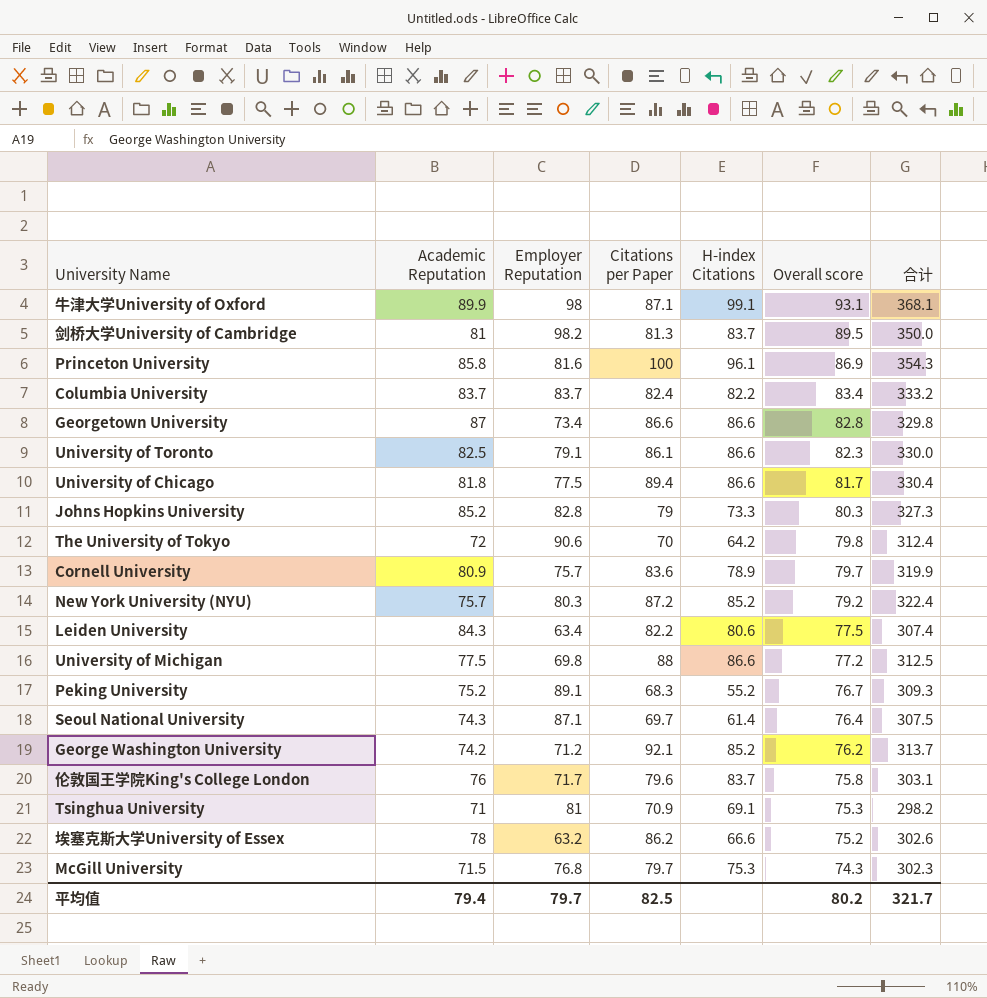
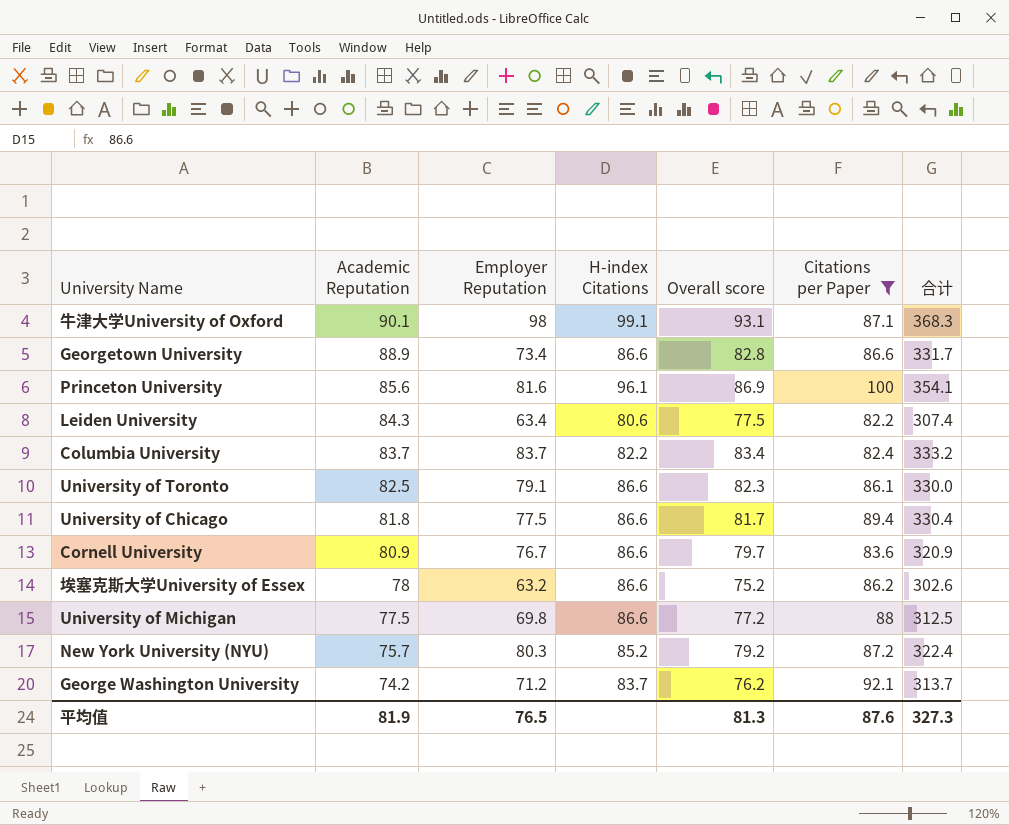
filter: none -> Citations per Paper >= 82.2
row order: Overall score descending -> Academic Reputation descending
column Citations per Paper | position: 4 -> 6
牛津大学University of Oxford | Academic Reputation: 89.9 -> 90.1
牛津大学University of Oxford | 合计: 368.1 -> 368.3
Georgetown University | Academic Reputation: 87 -> 88.9
Georgetown University | 合计: 329.8 -> 331.7
Princeton University | Academic Reputation: 85.8 -> 85.6
Princeton University | 合计: 354.3 -> 354.1
Cornell University | Employer Reputation: 75.7 -> 76.7
Cornell University | H-index Citations: 78.9 -> 86.6
Cornell University | 合计: 319.9 -> 320.9
埃塞克斯大学University of Essex | H-index Citations: 66.6 -> 86.6
George Washington University | H-index Citations: 85.2 -> 83.7
平均值 | Academic Reputation: 79.4 -> 81.9
平均值 | Employer Reputation: 79.7 -> 76.5
平均值 | Overall score: 80.2 -> 81.3
平均值 | Citations per Paper: 82.5 -> 87.6
平均值 | 合计: 321.7 -> 327.3

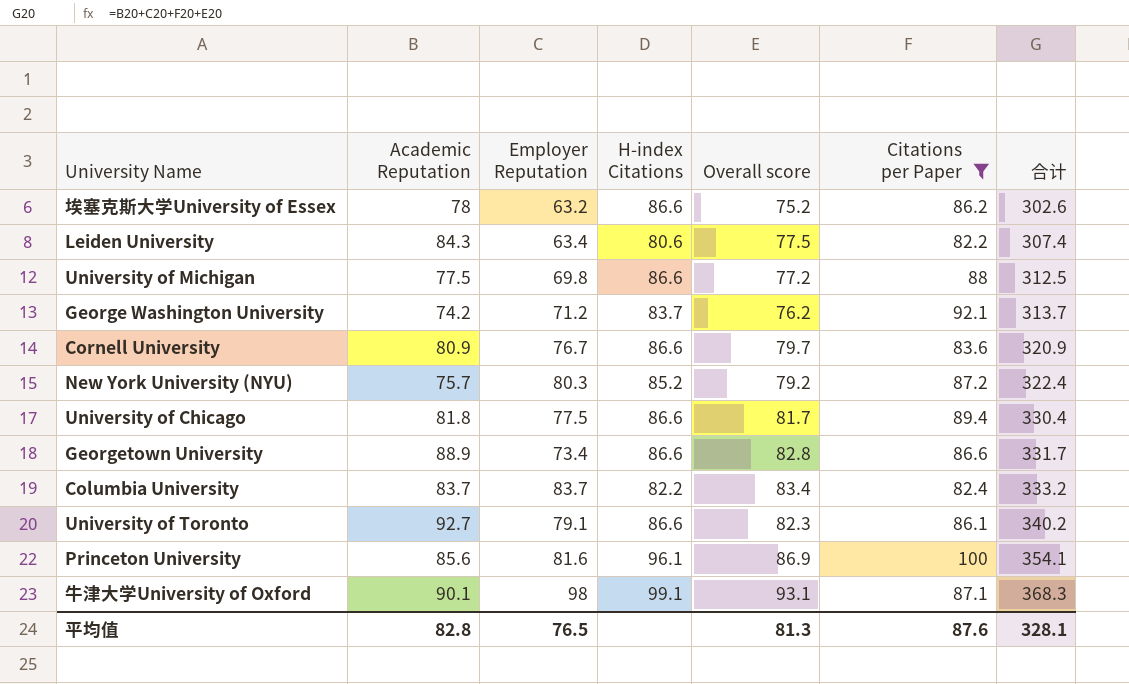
row order: Academic Reputation descending -> 合计 ascending
University of Toronto | Academic Reputation: 82.5 -> 92.7
University of Toronto | 合计: 330.0 -> 340.2
平均值 | Academic Reputation: 81.9 -> 82.8
平均值 | 合计: 327.3 -> 328.1

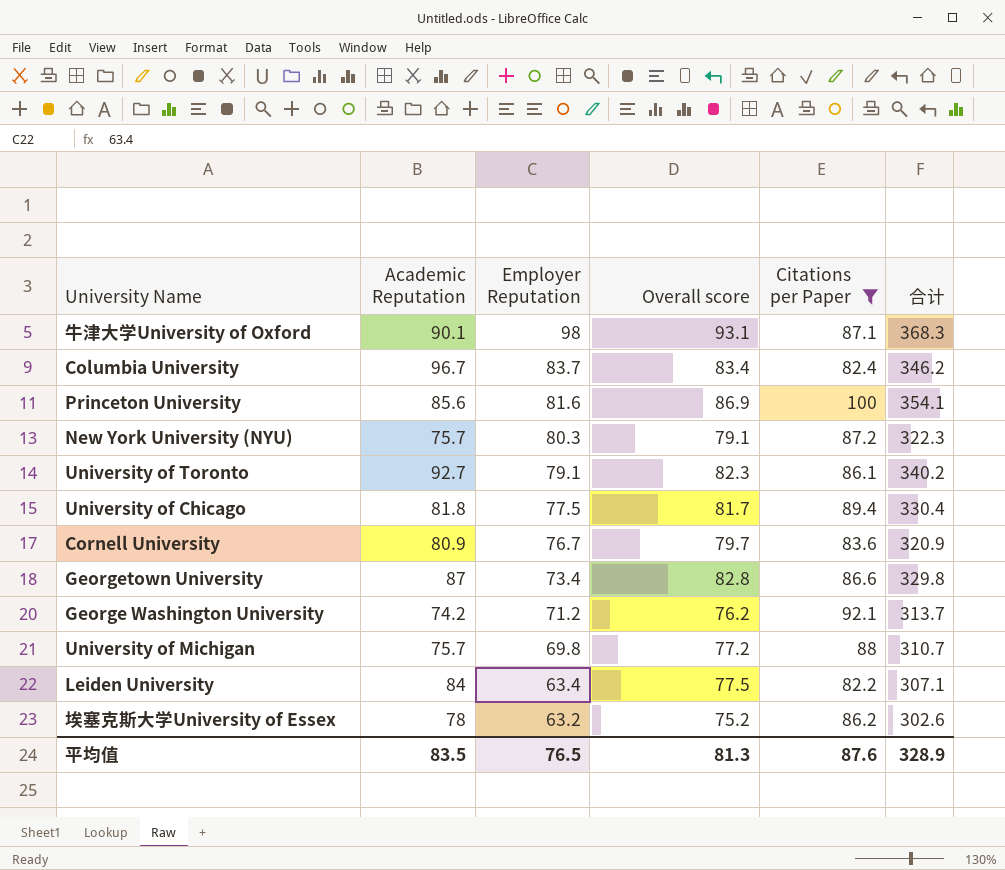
row order: 合计 ascending -> Employer Reputation descending
column H-index Citations | position: 4 -> none
Columbia University | Academic Reputation: 83.7 -> 96.7
Columbia University | 合计: 333.2 -> 346.2
New York University (NYU) | Overall score: 79.2 -> 79.1
New York University (NYU) | 合计: 322.4 -> 322.3
Georgetown University | Academic Reputation: 88.9 -> 87
Georgetown University | 合计: 331.7 -> 329.8
University of Michigan | Academic Reputation: 77.5 -> 75.7
University of Michigan | 合计: 312.5 -> 310.7
Leiden University | Academic Reputation: 84.3 -> 84
Leiden University | 合计: 307.4 -> 307.1
平均值 | Academic Reputation: 82.8 -> 83.5
平均值 | 合计: 328.1 -> 328.9

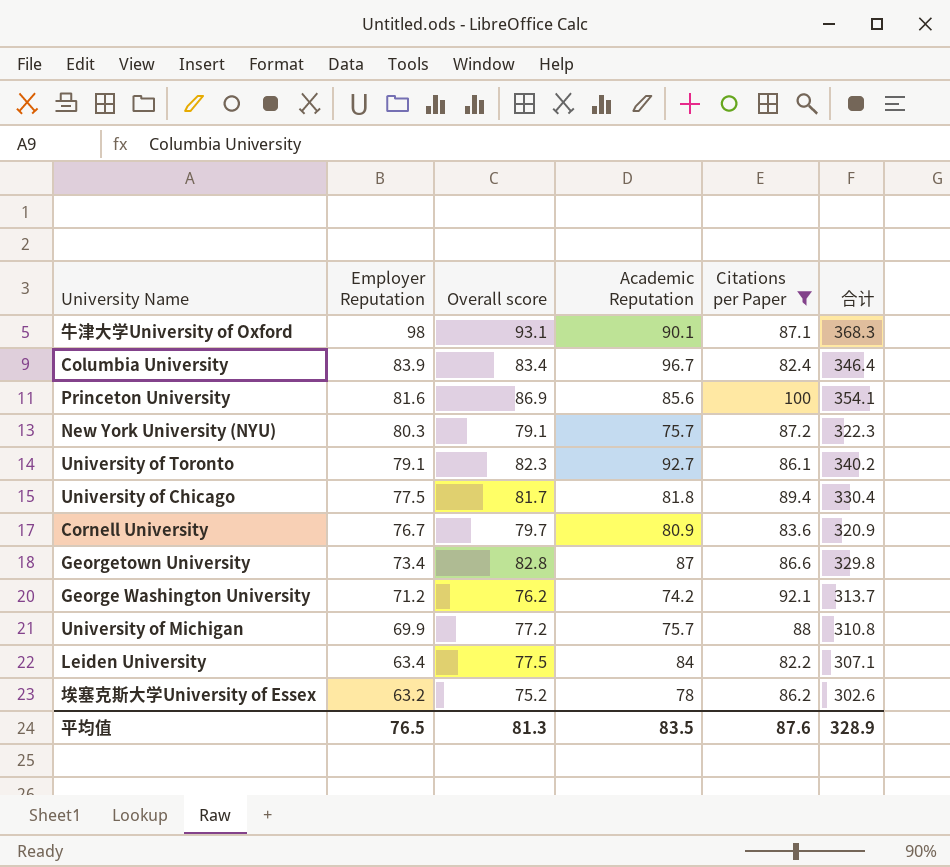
column Academic Reputation | position: 2 -> 4
Columbia University | Employer Reputation: 83.7 -> 83.9
Columbia University | 合计: 346.2 -> 346.4
University of Michigan | Employer Reputation: 69.8 -> 69.9
University of Michigan | 合计: 310.7 -> 310.8

